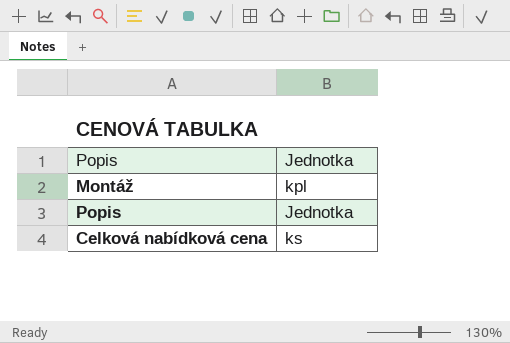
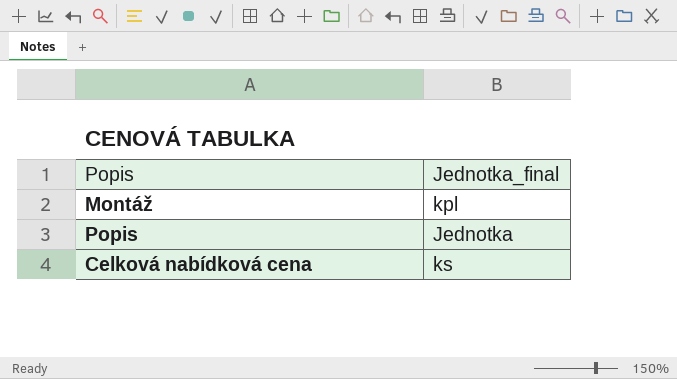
column name: Jednotka -> Jednotka_final

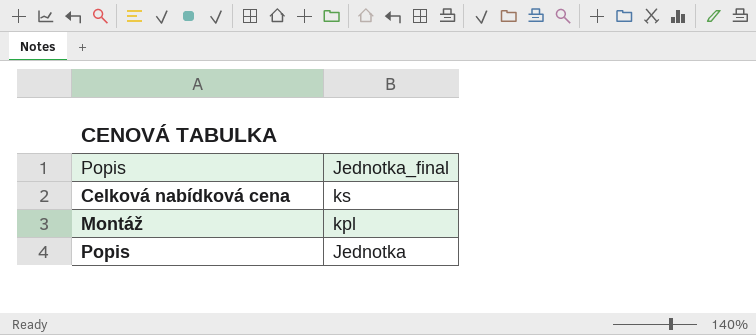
row order: none -> Popis ascending

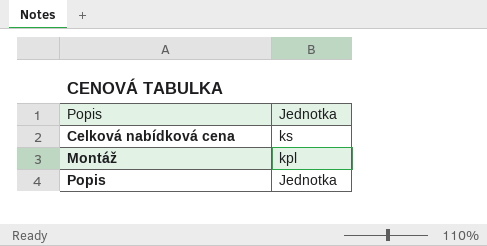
column name: Jednotka_final -> Jednotka

